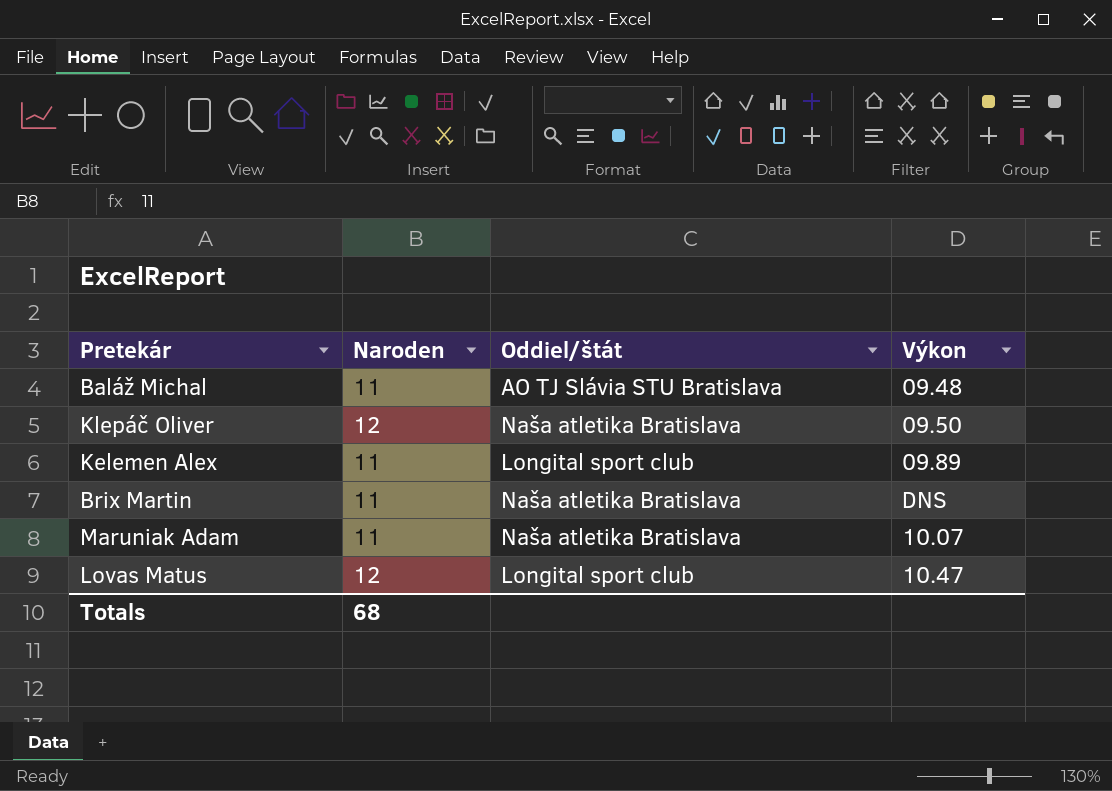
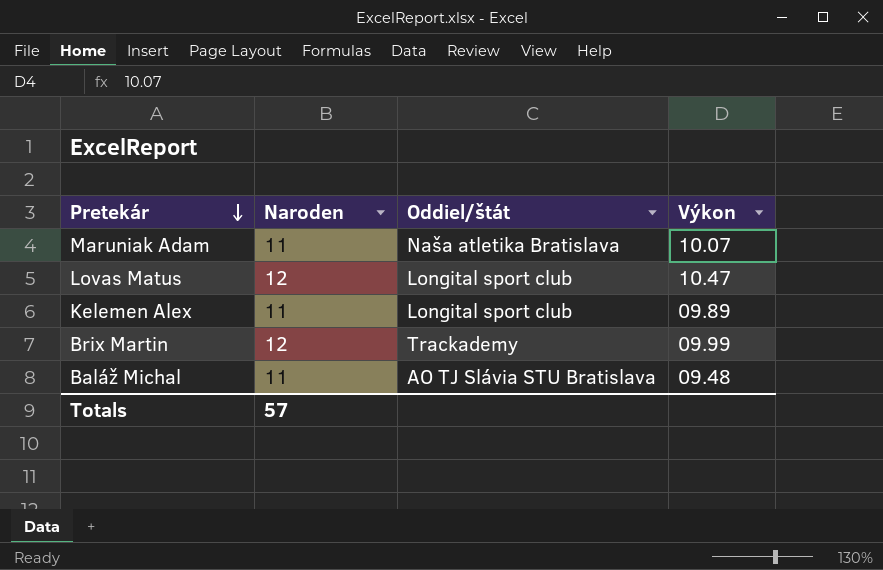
row order: none -> Pretekár descending
row Klepáč Oliver: 12 | Naša atletika Bratislava | 09.50 -> none
Brix Martin | Naroden: 11 -> 12
Brix Martin | Oddiel/štát: Naša atletika Bratislava -> Trackademy
Brix Martin | Výkon: DNS -> 09.99
Totals | Naroden: 68 -> 57

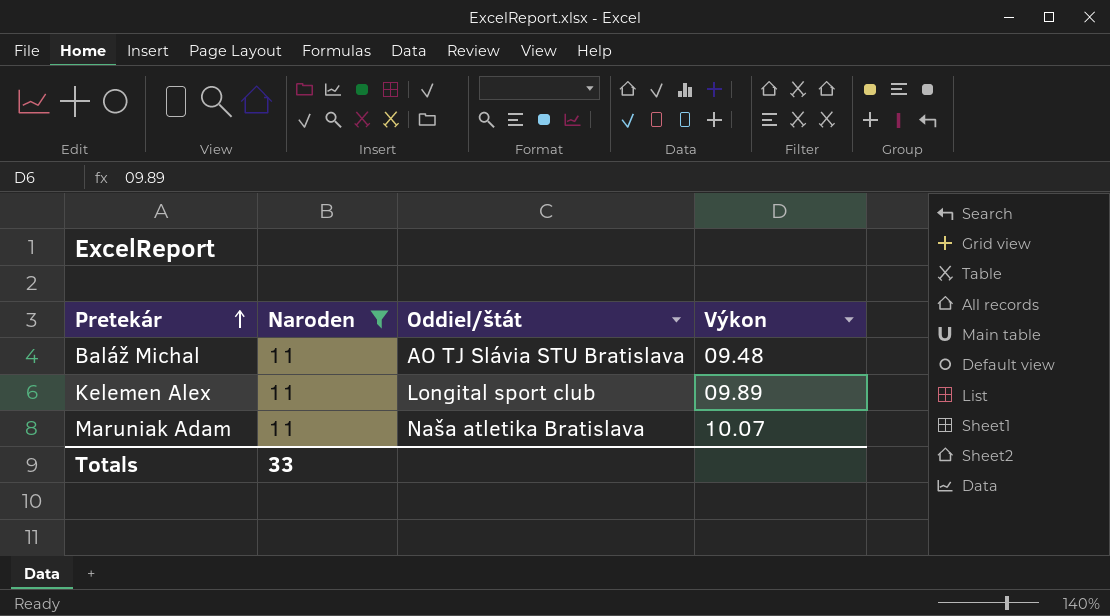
filter: none -> Naroden = 11
row order: Pretekár descending -> Pretekár ascending
Totals | Naroden: 57 -> 33

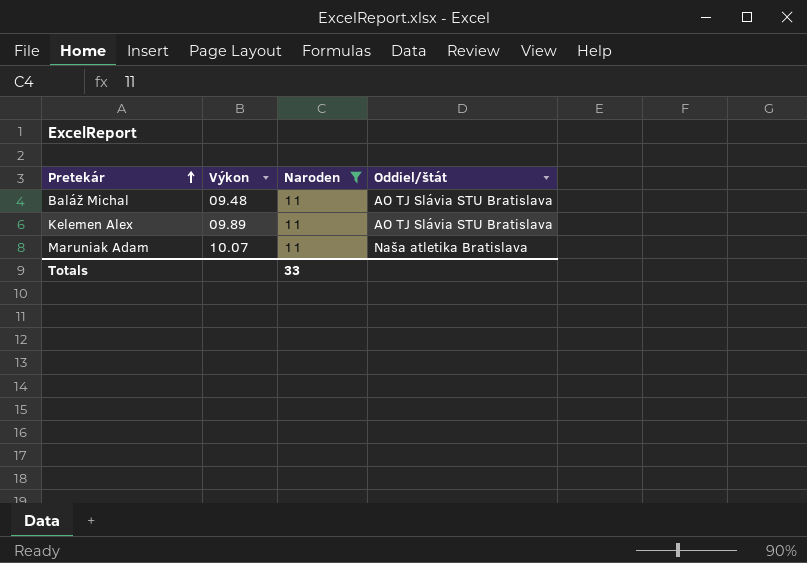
column Výkon | position: 4 -> 2
Kelemen Alex | Oddiel/štát: Longital sport club -> AO TJ Slávia STU Bratislava

